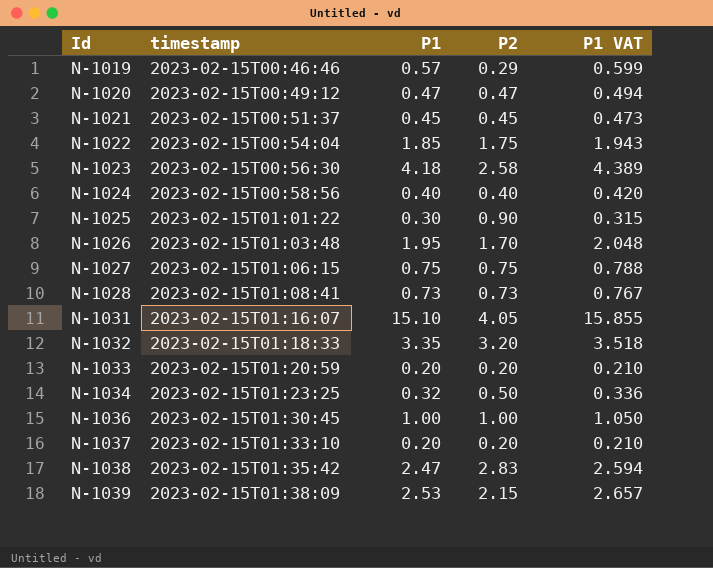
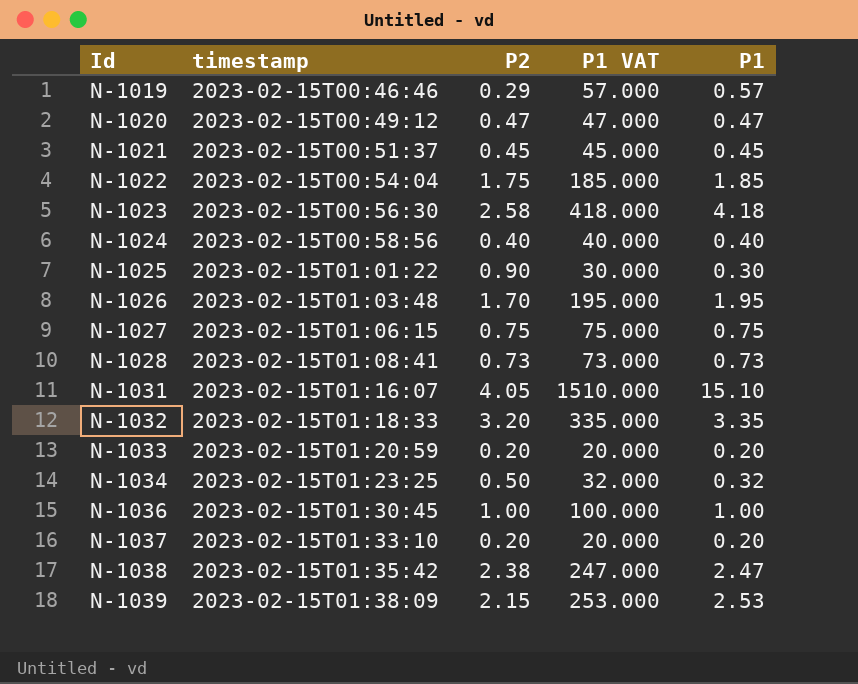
column P1 VAT | formula: [P1] * 1.05 -> [P1] * 100
column P1 | position: 3 -> 5
N-1038 | P2: 2.83 -> 2.38

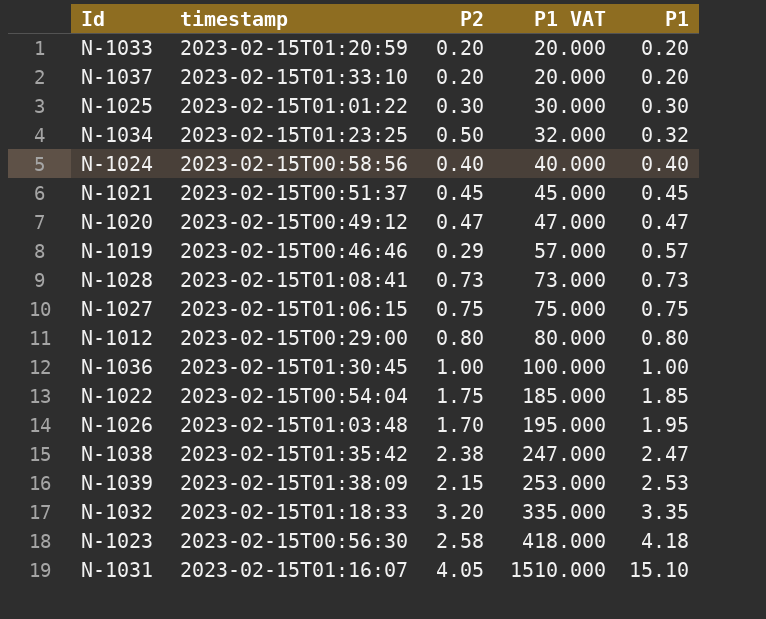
row order: Id ascending -> P1 VAT ascending
N-1025 | P2: 0.90 -> 0.30
row N-1012: none -> 2023-02-15T00:29:00 | 0.80 | 80.000 | 0.80

